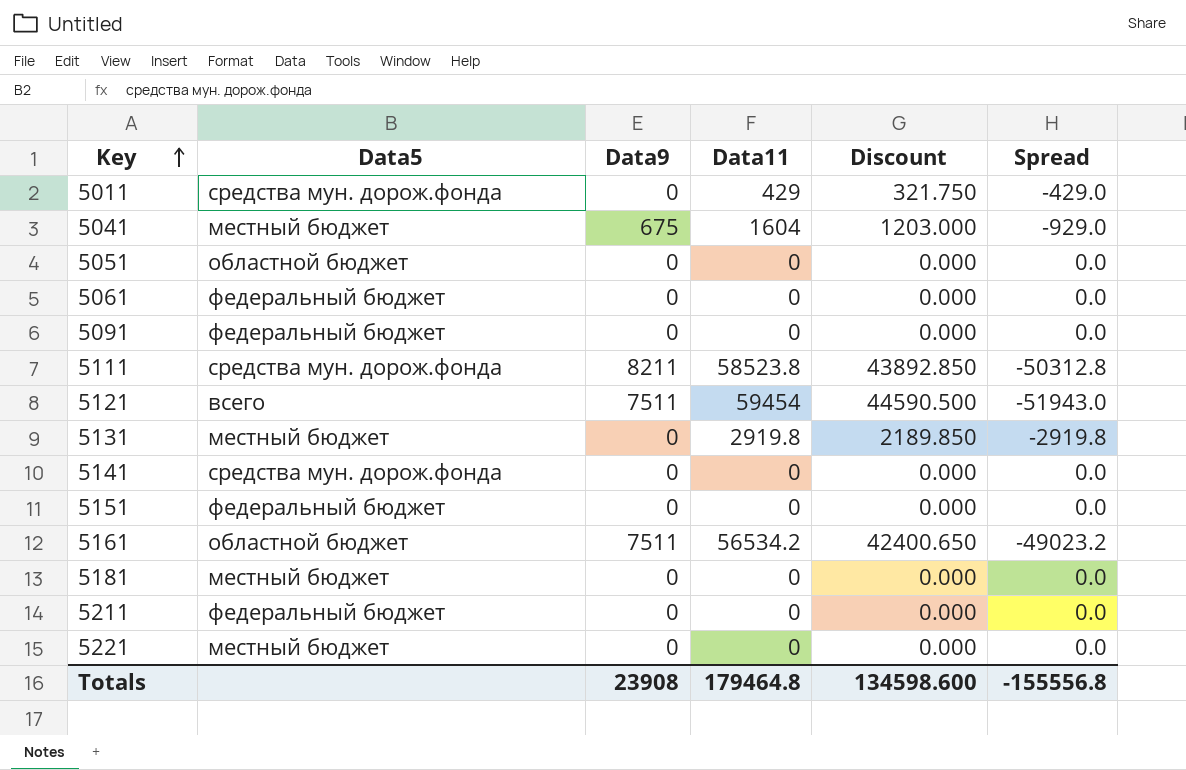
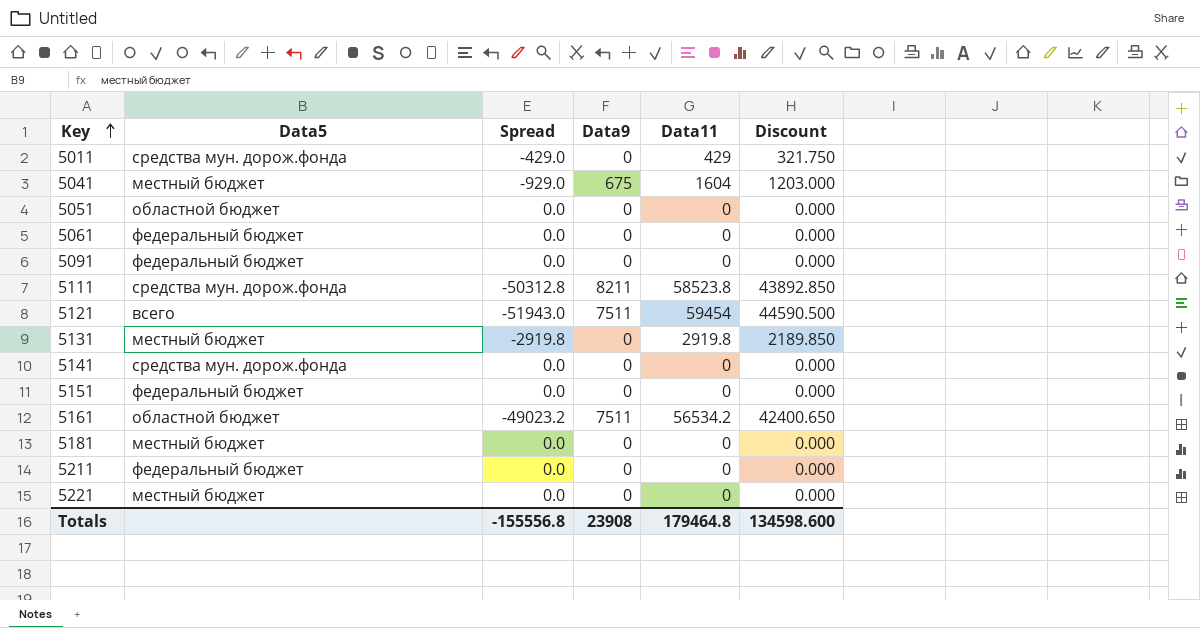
column Spread | position: 6 -> 3

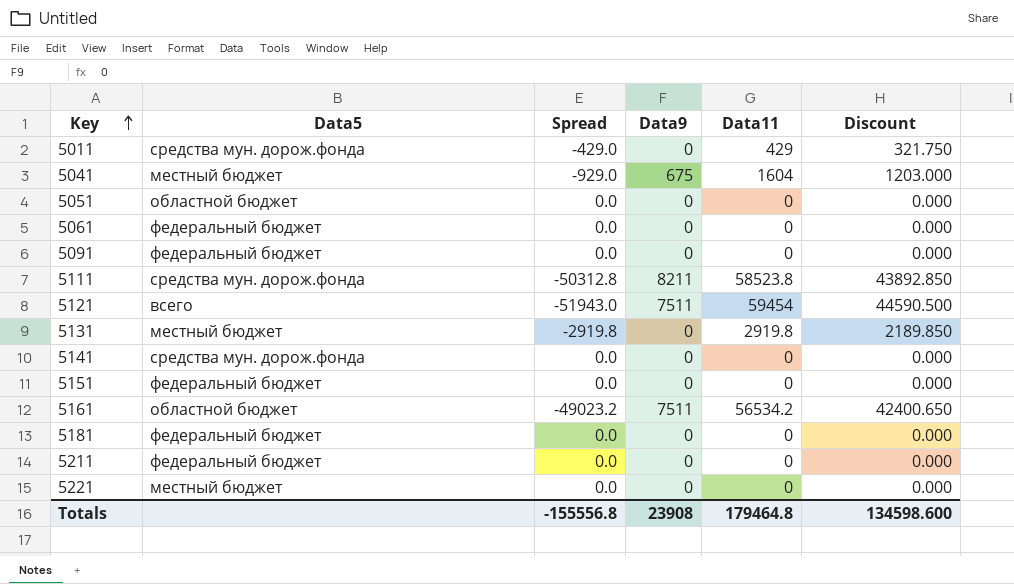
5181 | Data5: местный бюджет -> федеральный бюджет

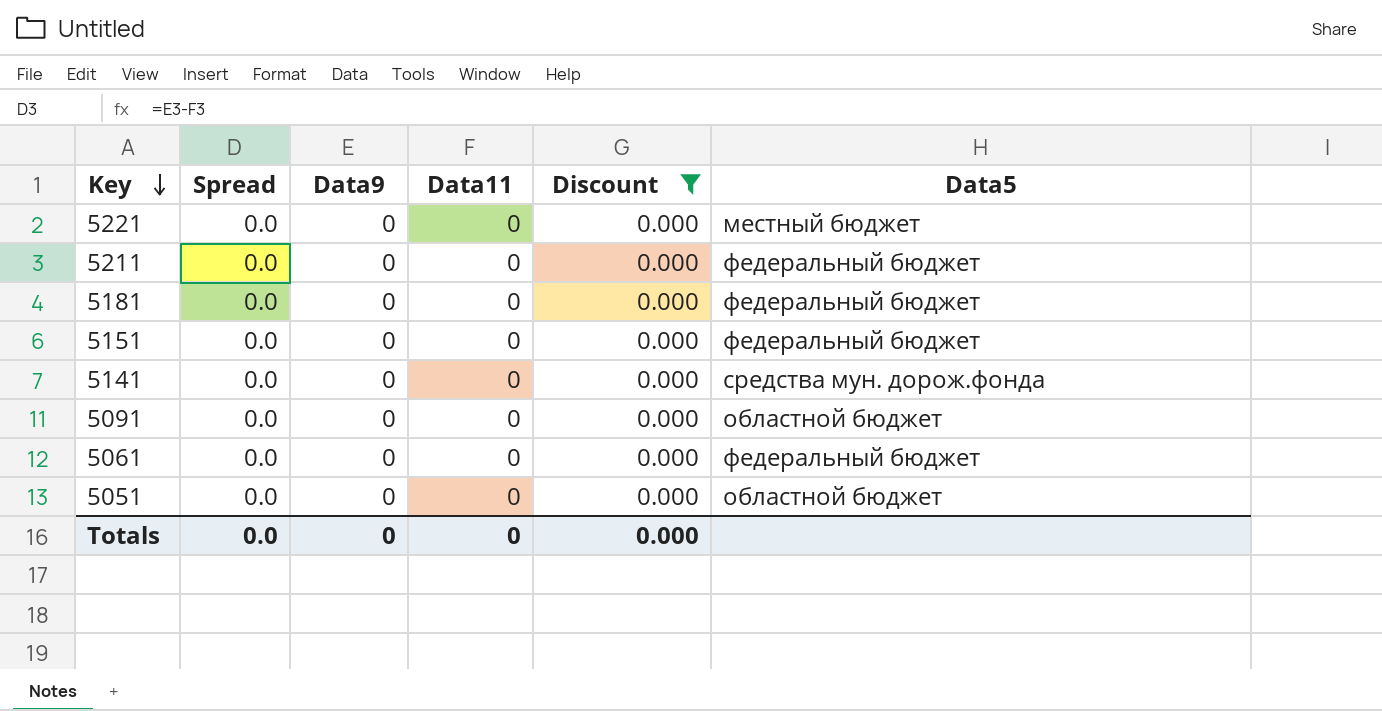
filter: none -> Discount = 0.000
row order: Key ascending -> Key descending
column Data5 | position: 2 -> 6
5091 | Data5: федеральный бюджет -> областной бюджет
Totals | Spread: -155556.8 -> 0.0
Totals | Data9: 23908 -> 0
Totals | Data11: 179464.8 -> 0
Totals | Discount: 134598.600 -> 0.000

